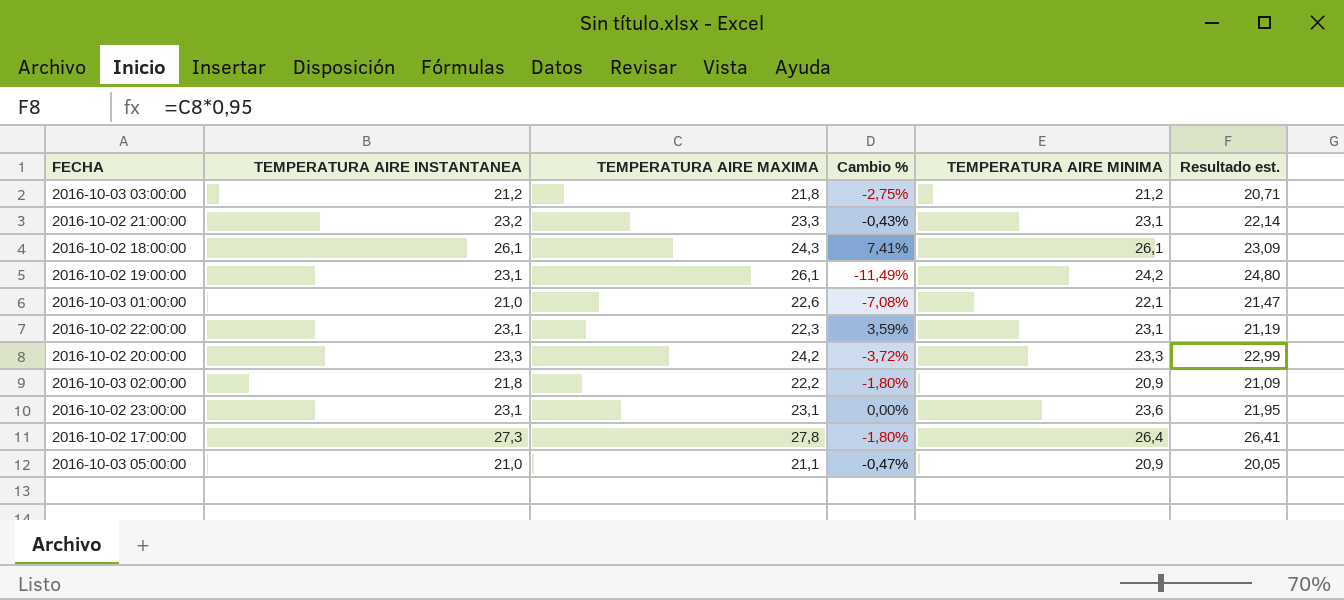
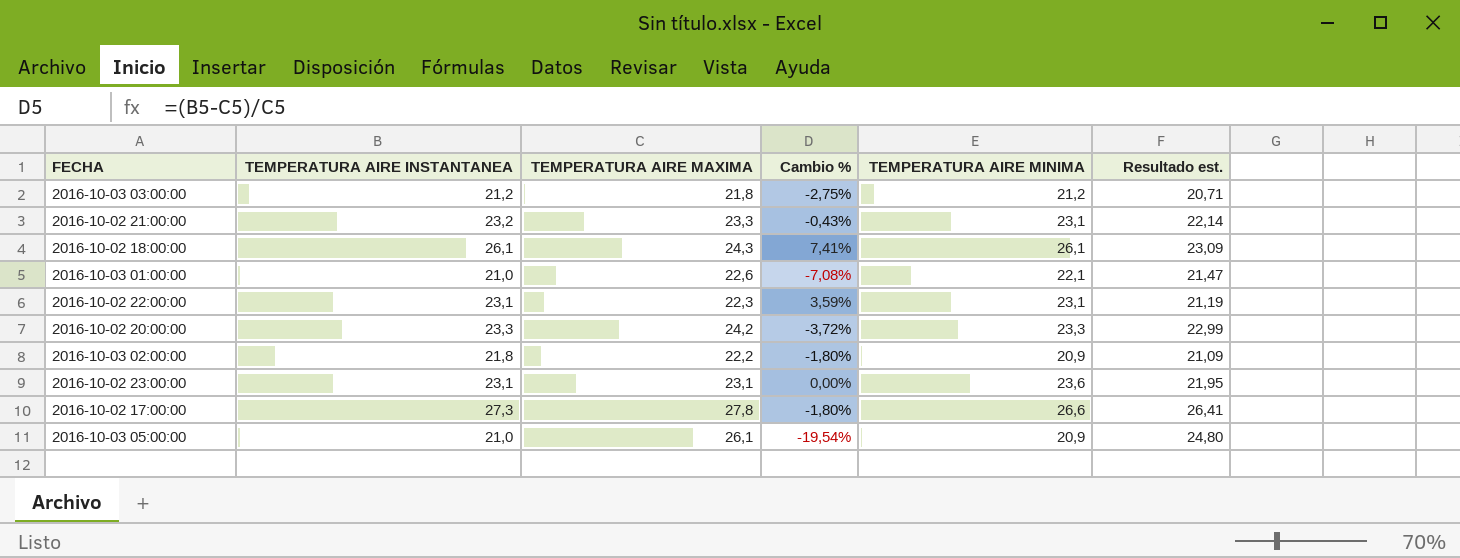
row 2016-10-02 19:00:00: 23,1 | 26,1 | -11,49% | 24,2 | 24,80 -> none
2016-10-02 17:00:00 | TEMPERATURA AIRE MINIMA: 26,4 -> 26,6
2016-10-03 05:00:00 | TEMPERATURA AIRE MAXIMA: 21,1 -> 26,1
2016-10-03 05:00:00 | Cambio %: -0,47% -> -19,54%
2016-10-03 05:00:00 | Resultado est.: 20,05 -> 24,80

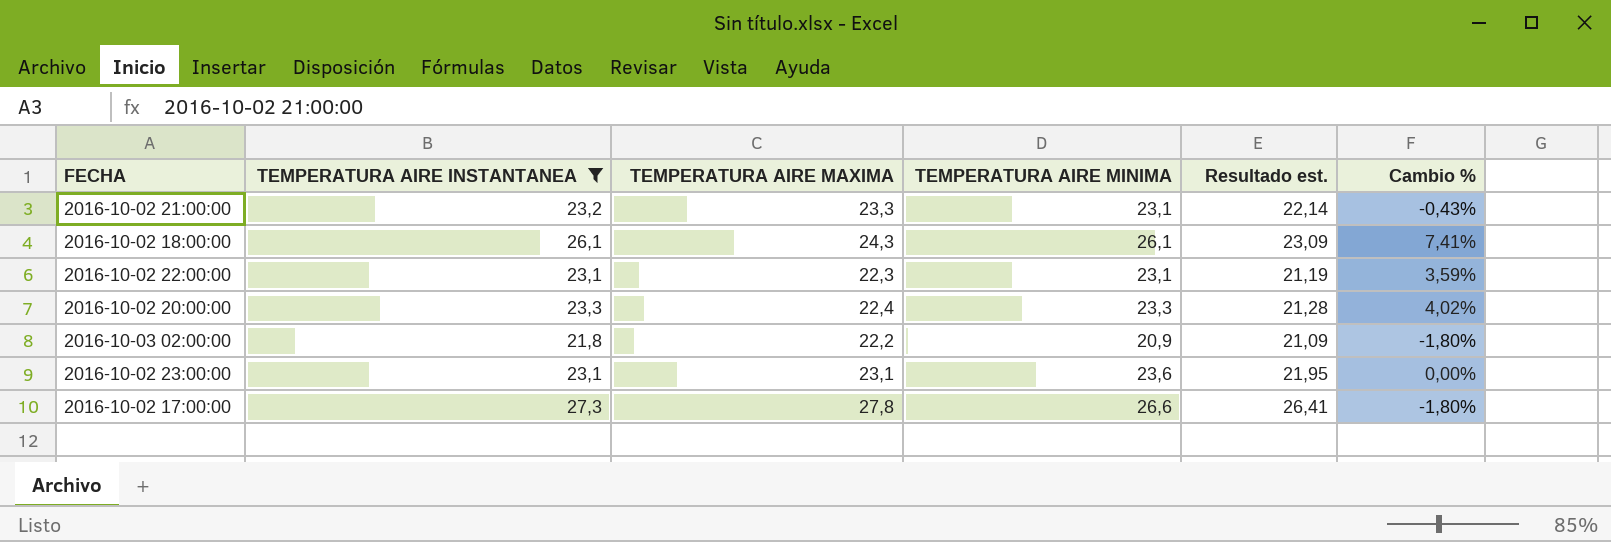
filter: none -> TEMPERATURA AIRE INSTANTANEA >= 21,8
column Cambio % | position: 4 -> 6
2016-10-02 20:00:00 | TEMPERATURA AIRE MAXIMA: 24,2 -> 22,4
2016-10-02 20:00:00 | Resultado est.: 22,99 -> 21,28
2016-10-02 20:00:00 | Cambio %: -3,72% -> 4,02%

